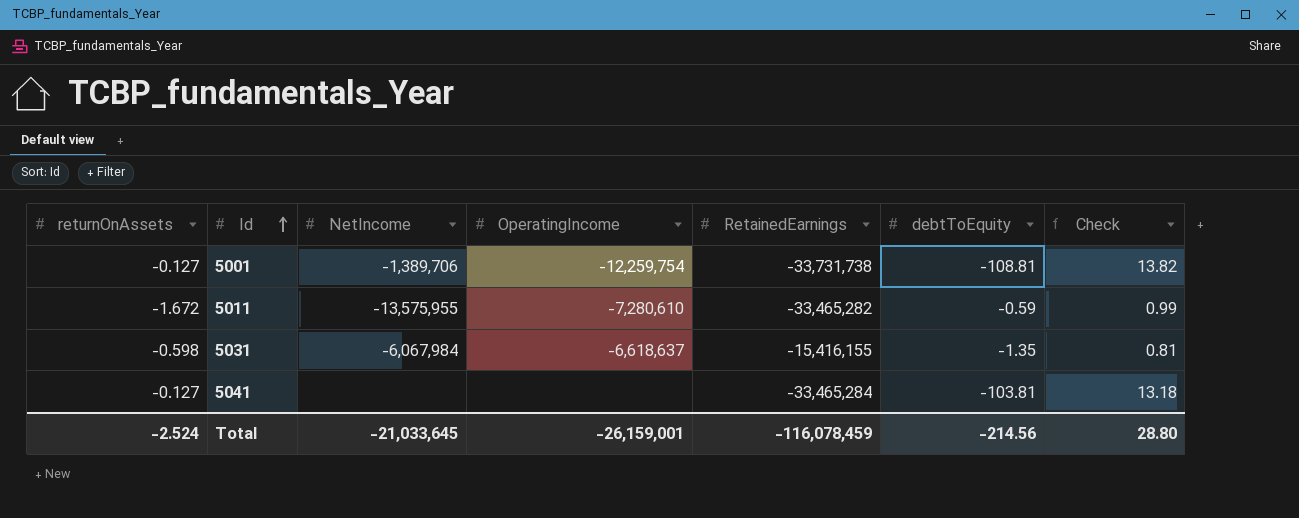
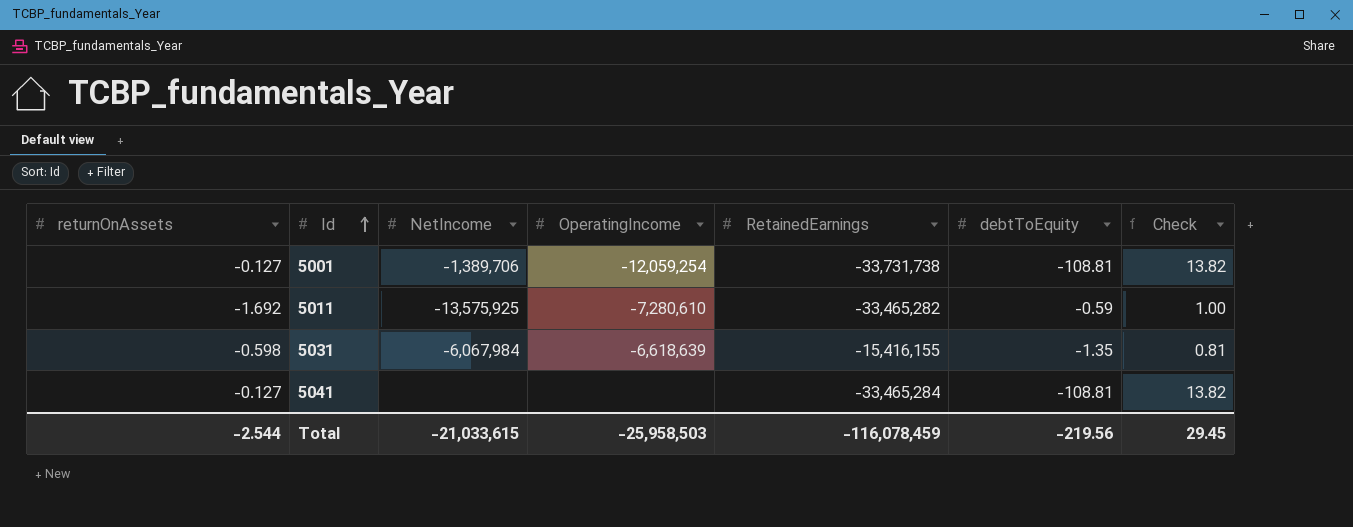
5001 | OperatingIncome: -12,259,754 -> -12,059,254
5011 | returnOnAssets: -1.672 -> -1.692
5011 | NetIncome: -13,575,955 -> -13,575,925
5011 | Check: 0.99 -> 1.00
5031 | OperatingIncome: -6,618,637 -> -6,618,639
5041 | debtToEquity: -103.81 -> -108.81
5041 | Check: 13.18 -> 13.82
Total | returnOnAssets: -2.524 -> -2.544
Total | NetIncome: -21,033,645 -> -21,033,615
Total | OperatingIncome: -26,159,001 -> -25,958,503
Total | debtToEquity: -214.56 -> -219.56
Total | Check: 28.80 -> 29.45

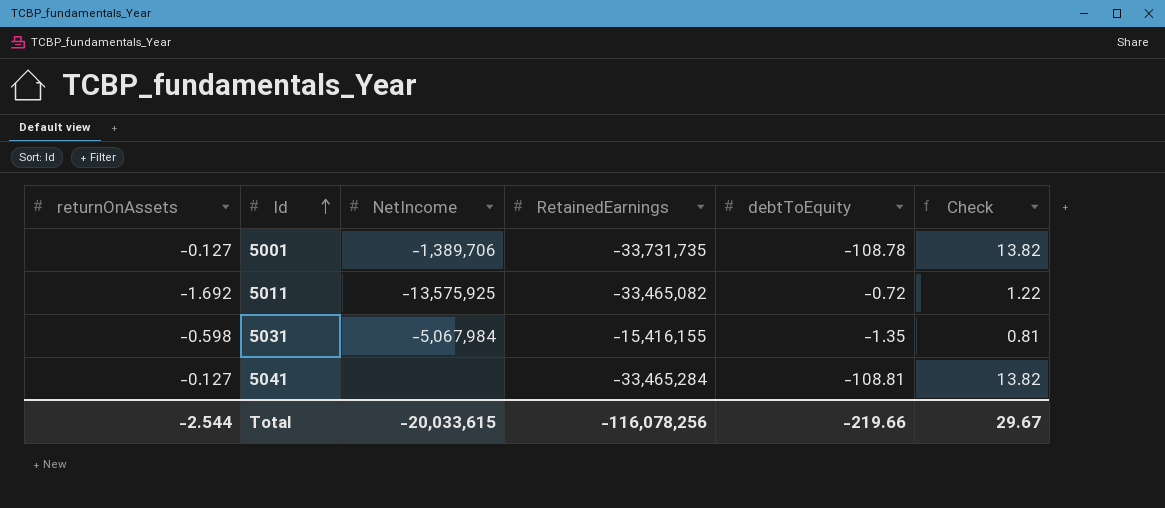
column OperatingIncome | position: 4 -> none
5001 | RetainedEarnings: -33,731,738 -> -33,731,735
5001 | debtToEquity: -108.81 -> -108.78
5011 | RetainedEarnings: -33,465,282 -> -33,465,082
5011 | debtToEquity: -0.59 -> -0.72
5011 | Check: 1.00 -> 1.22
5031 | NetIncome: -6,067,984 -> -5,067,984
Total | NetIncome: -21,033,615 -> -20,033,615
Total | RetainedEarnings: -116,078,459 -> -116,078,256
Total | debtToEquity: -219.56 -> -219.66
Total | Check: 29.45 -> 29.67

